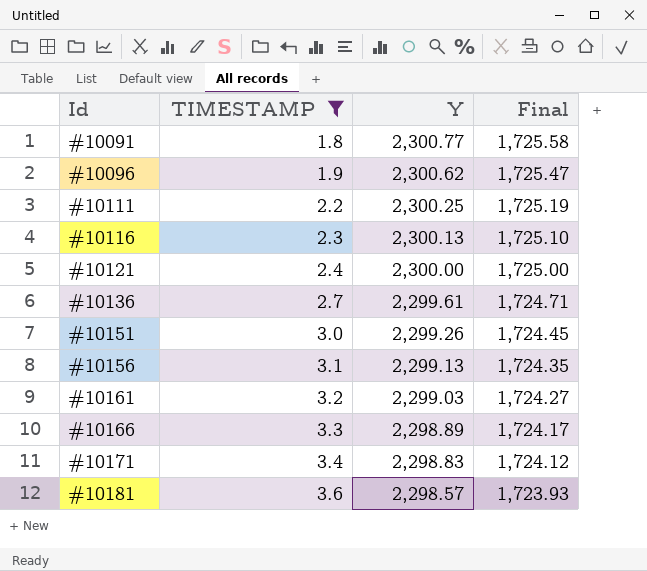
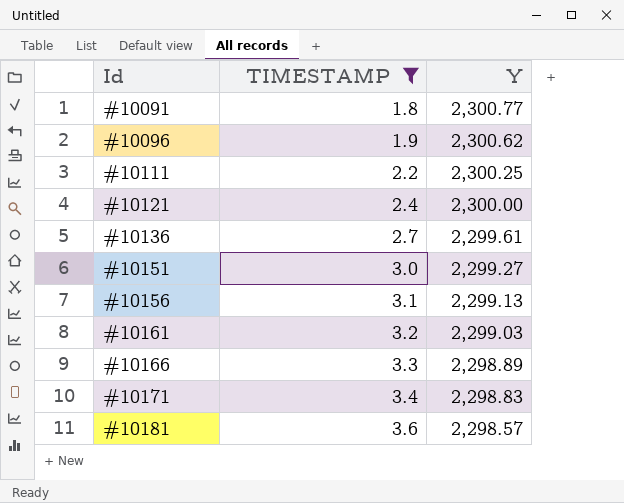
column Final | formula: [Y] * 0.75 -> none
row #10116: 2.3 | 2,300.13 | 1,725.10 -> none
#10151 | Y: 2,299.26 -> 2,299.27

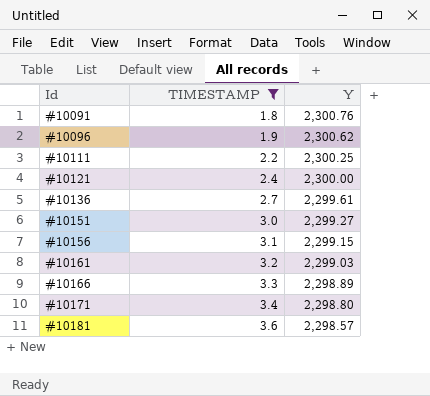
#10091 | Y: 2,300.77 -> 2,300.76
#10156 | Y: 2,299.13 -> 2,299.15
#10171 | Y: 2,298.83 -> 2,298.80

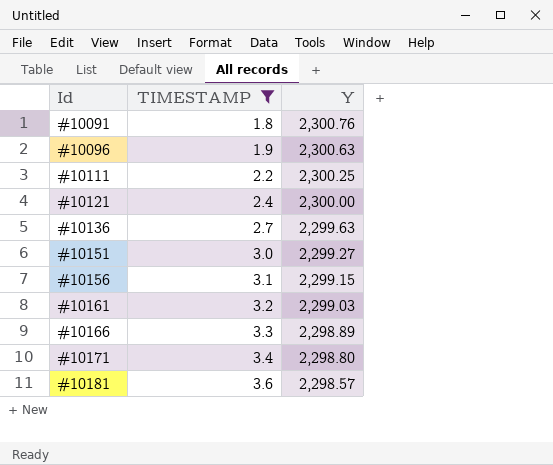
#10096 | Y: 2,300.62 -> 2,300.63
#10136 | Y: 2,299.61 -> 2,299.63

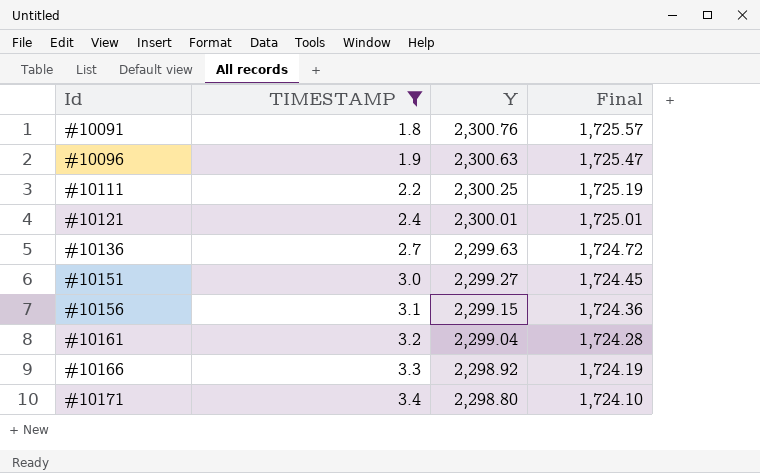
column Final | formula: none -> [Y] * 0.75
row #10181: 3.6 | 2,298.57 -> none
#10121 | Y: 2,300.00 -> 2,300.01
#10161 | Y: 2,299.03 -> 2,299.04
#10166 | Y: 2,298.89 -> 2,298.92

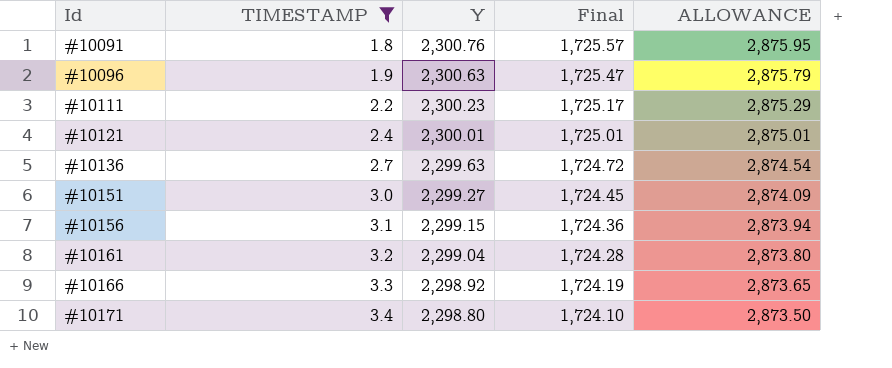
column ALLOWANCE | formula: none -> [Y] * 1.25
#10111 | Y: 2,300.25 -> 2,300.23
#10111 | Final: 1,725.19 -> 1,725.17

